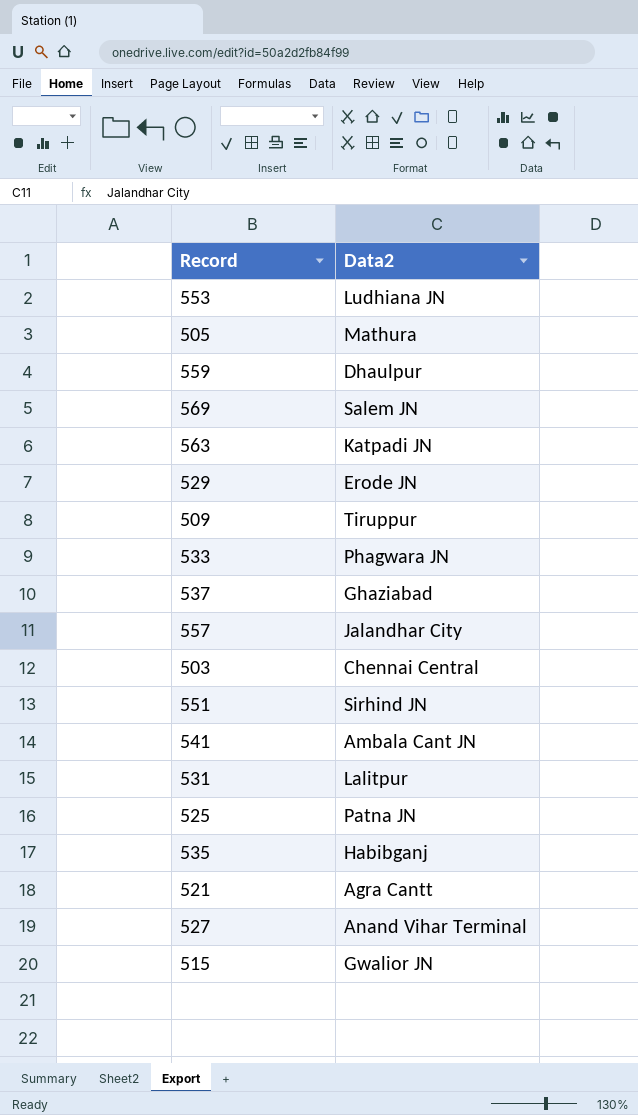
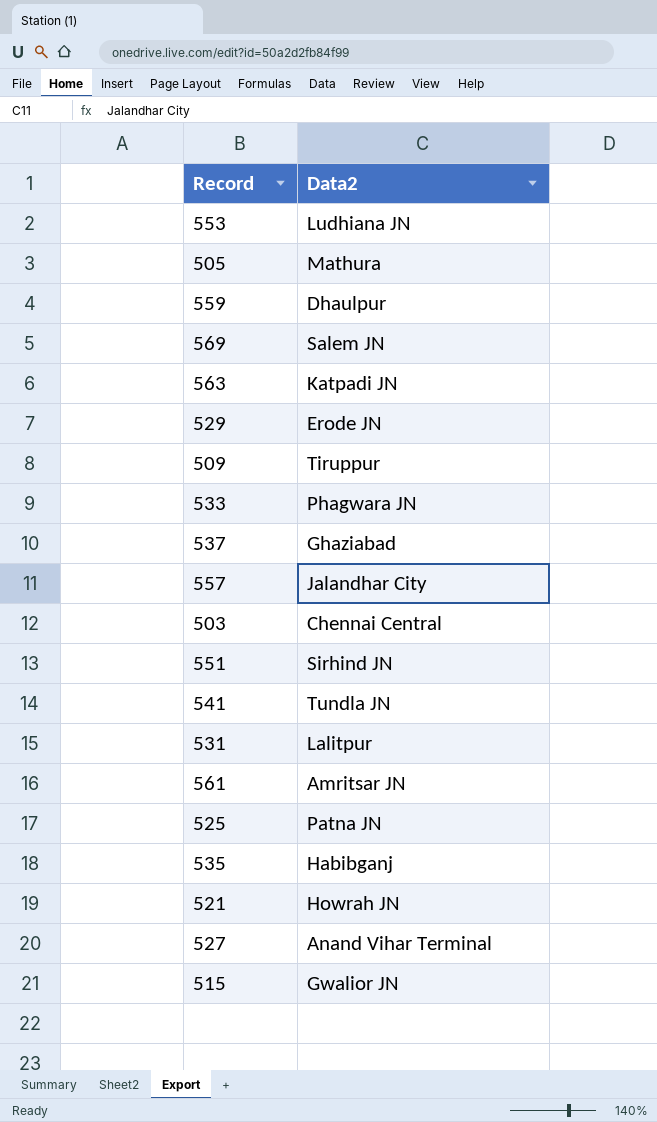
541 | Data2: Ambala Cant JN -> Tundla JN
row 561: none -> Amritsar JN
521 | Data2: Agra Cantt -> Howrah JN

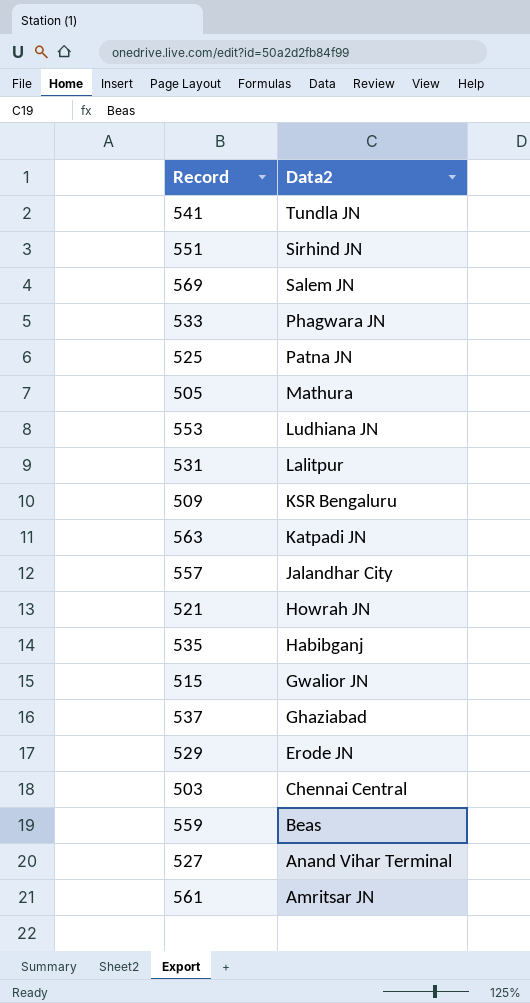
row order: none -> Data2 descending
509 | Data2: Tiruppur -> KSR Bengaluru
559 | Data2: Dhaulpur -> Beas

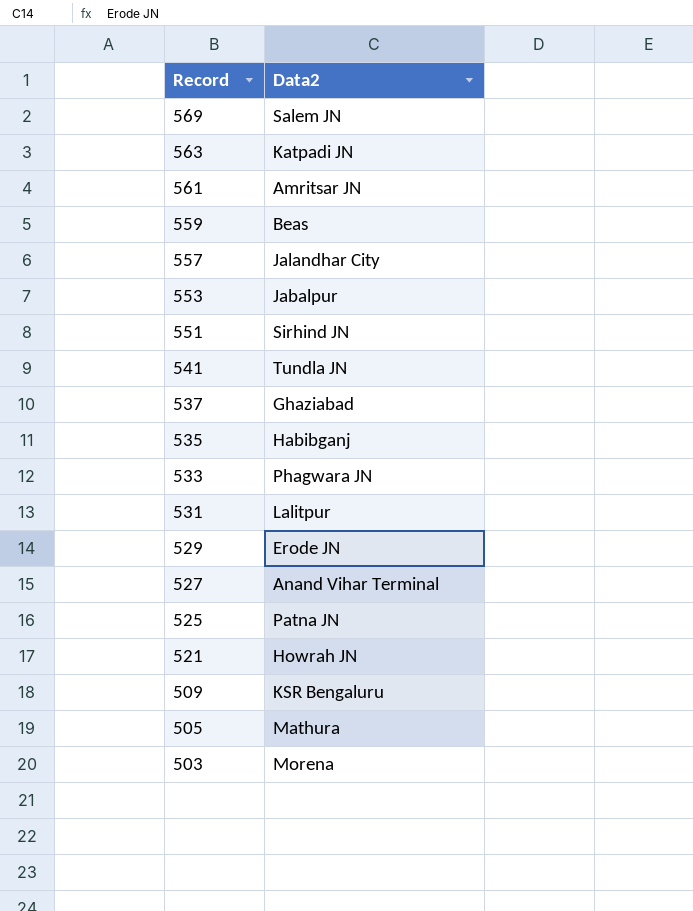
row order: Data2 descending -> Record descending
row 515: Gwalior JN -> none
553 | Data2: Ludhiana JN -> Jabalpur
503 | Data2: Chennai Central -> Morena

